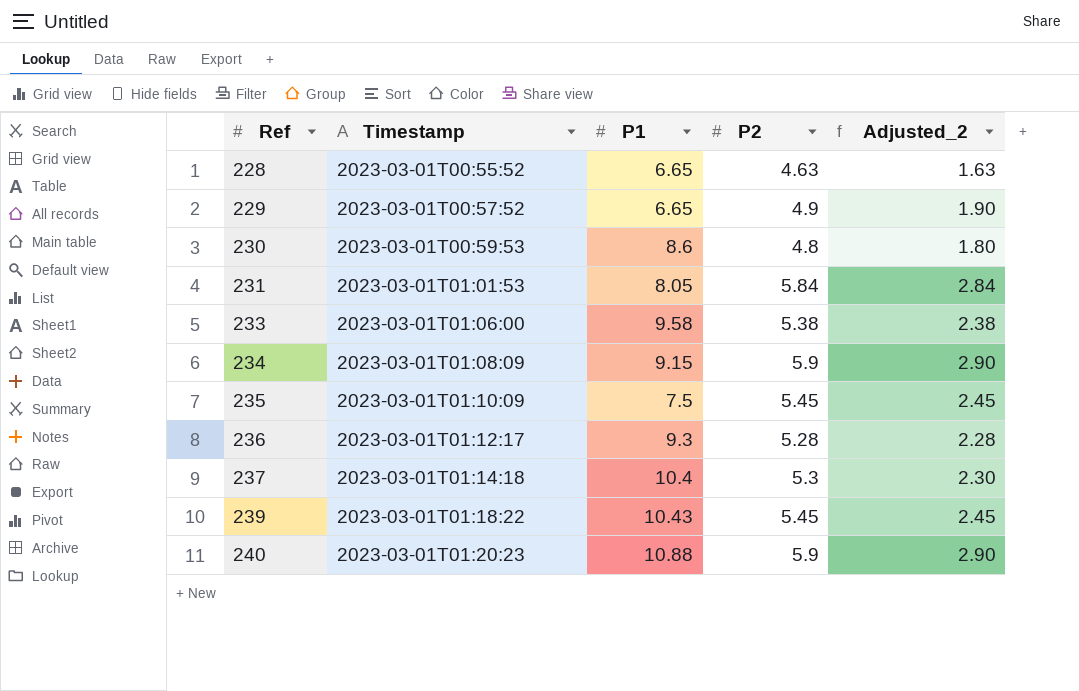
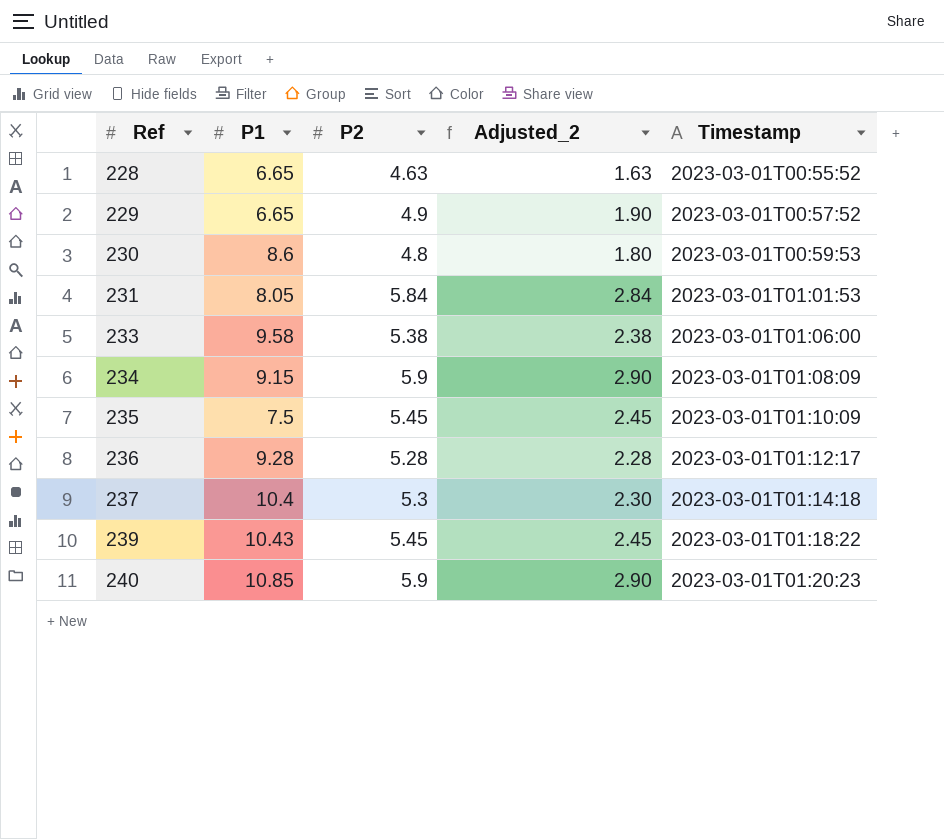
column Timestamp | position: 2 -> 5
236 | P1: 9.3 -> 9.28
240 | P1: 10.88 -> 10.85

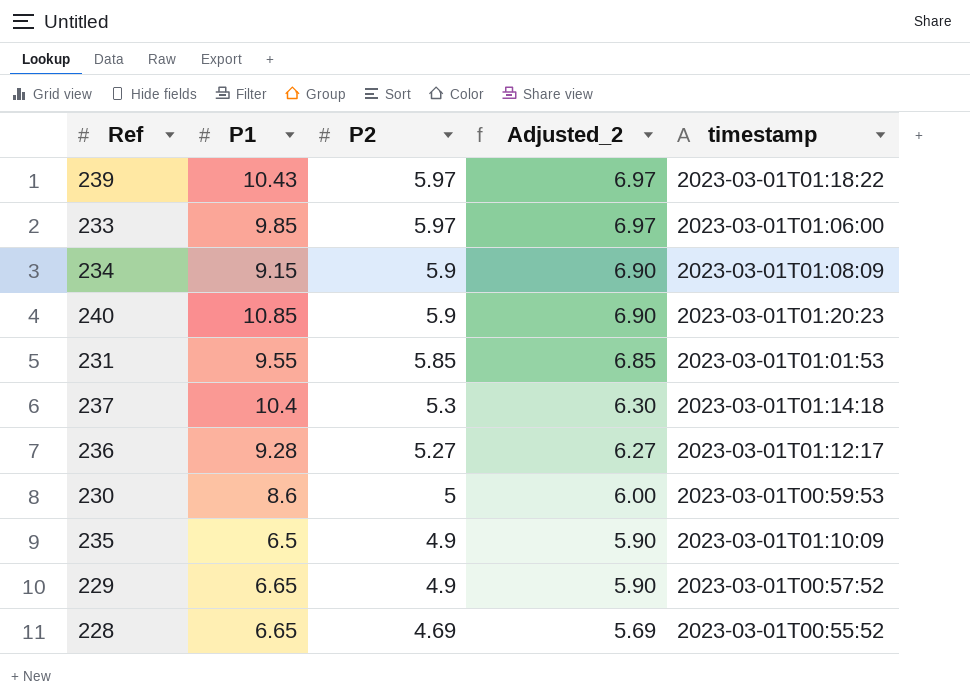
row order: Ref ascending -> P2 descending
column Adjusted_2 | formula: [P2] - 3 -> [P2] + 1
column name: Timestamp -> timestamp
239 | P2: 5.45 -> 5.97
233 | P1: 9.58 -> 9.85
233 | P2: 5.38 -> 5.97
231 | P1: 8.05 -> 9.55
231 | P2: 5.84 -> 5.85
236 | P2: 5.28 -> 5.27
230 | P2: 4.8 -> 5
235 | P1: 7.5 -> 6.5
235 | P2: 5.45 -> 4.9
228 | P2: 4.63 -> 4.69

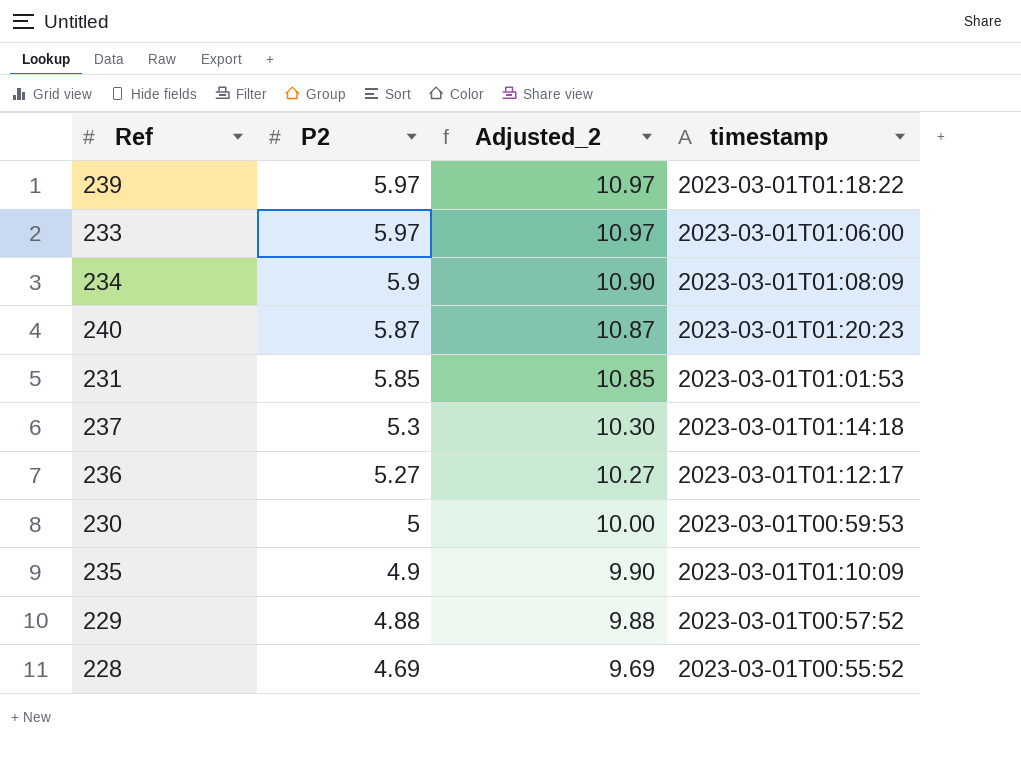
column P1 | position: 2 -> none
column Adjusted_2 | formula: [P2] + 1 -> [P2] + 5
240 | P2: 5.9 -> 5.87
229 | P2: 4.9 -> 4.88

